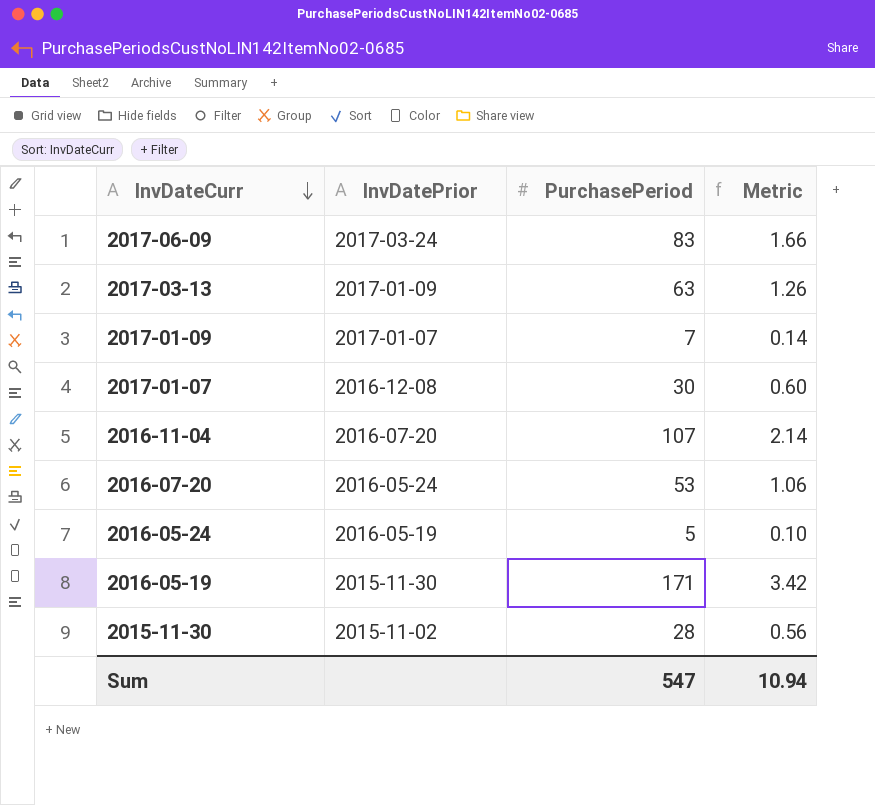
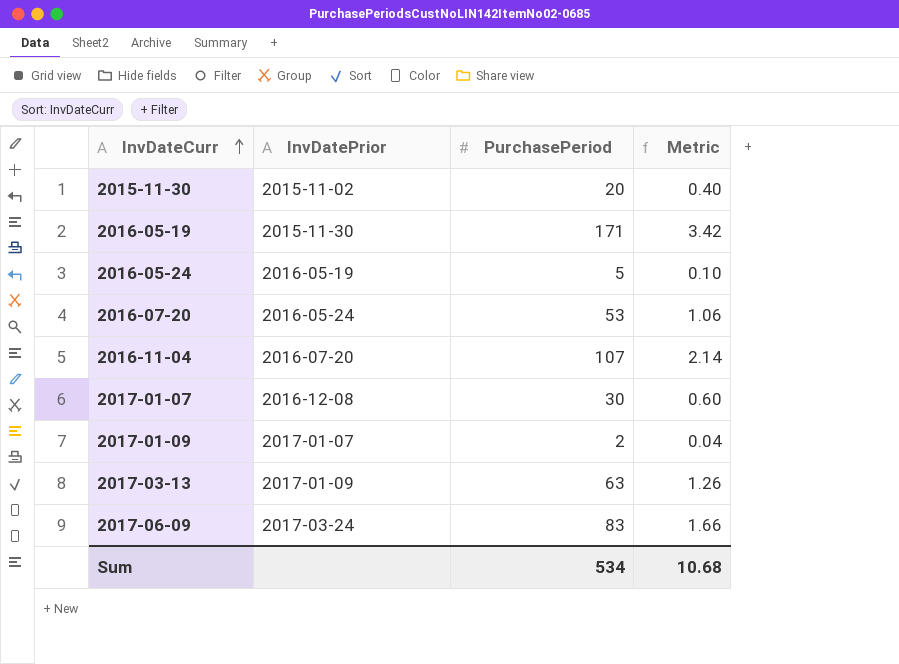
row order: InvDateCurr descending -> InvDateCurr ascending
2015-11-30 | PurchasePeriod: 28 -> 20
2015-11-30 | Metric: 0.56 -> 0.40
2017-01-09 | PurchasePeriod: 7 -> 2
2017-01-09 | Metric: 0.14 -> 0.04
Sum | PurchasePeriod: 547 -> 534
Sum | Metric: 10.94 -> 10.68

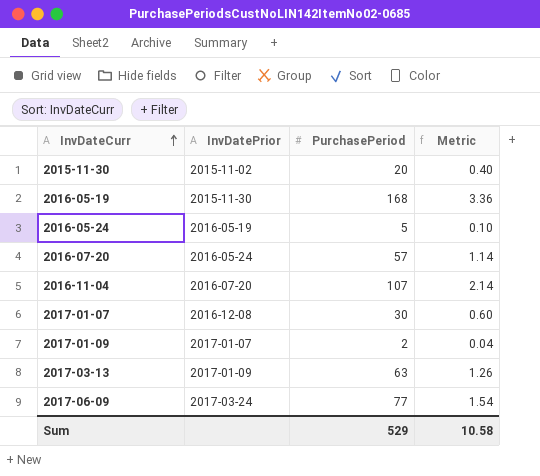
2016-05-19 | PurchasePeriod: 171 -> 168
2016-05-19 | Metric: 3.42 -> 3.36
2016-07-20 | PurchasePeriod: 53 -> 57
2016-07-20 | Metric: 1.06 -> 1.14
2017-06-09 | PurchasePeriod: 83 -> 77
2017-06-09 | Metric: 1.66 -> 1.54
Sum | PurchasePeriod: 534 -> 529
Sum | Metric: 10.68 -> 10.58

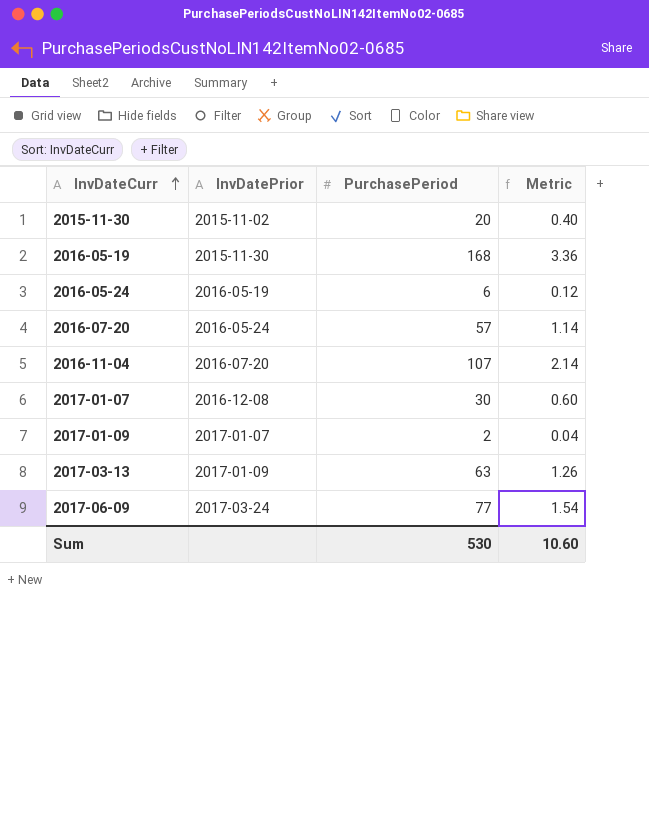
2016-05-24 | PurchasePeriod: 5 -> 6
2016-05-24 | Metric: 0.10 -> 0.12
Sum | PurchasePeriod: 529 -> 530
Sum | Metric: 10.58 -> 10.60

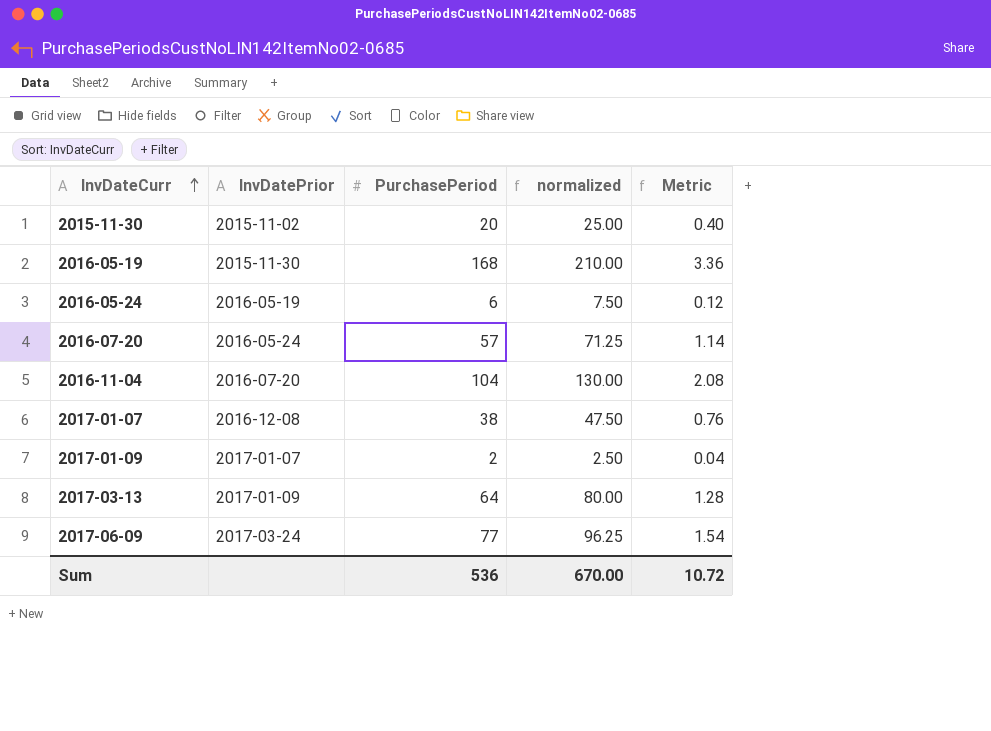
column normalized | formula: none -> [PurchasePeriod] * 1.25
2016-11-04 | PurchasePeriod: 107 -> 104
2016-11-04 | Metric: 2.14 -> 2.08
2017-01-07 | PurchasePeriod: 30 -> 38
2017-01-07 | Metric: 0.60 -> 0.76
2017-03-13 | PurchasePeriod: 63 -> 64
2017-03-13 | Metric: 1.26 -> 1.28
Sum | PurchasePeriod: 530 -> 536
Sum | Metric: 10.60 -> 10.72

